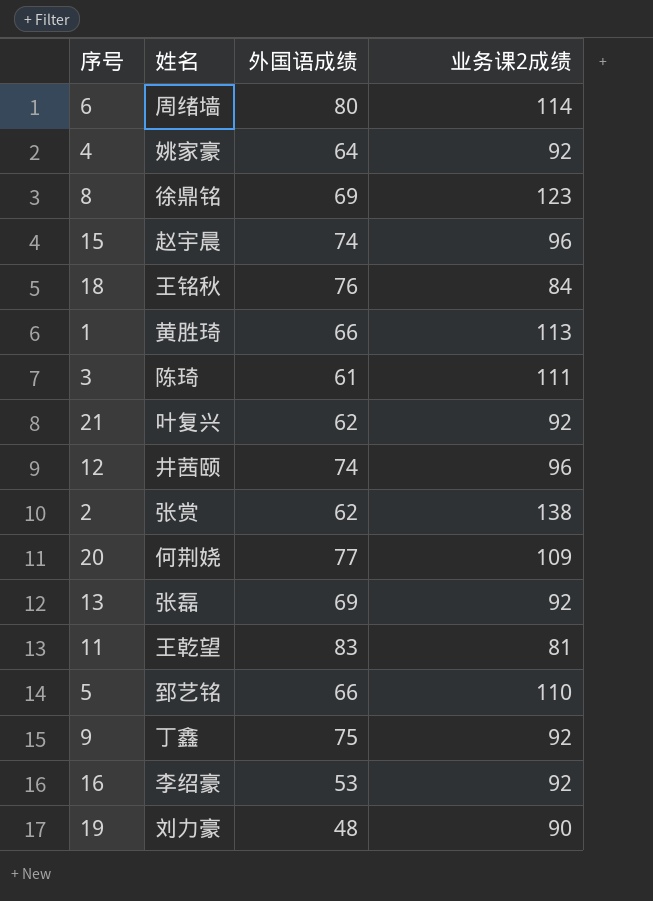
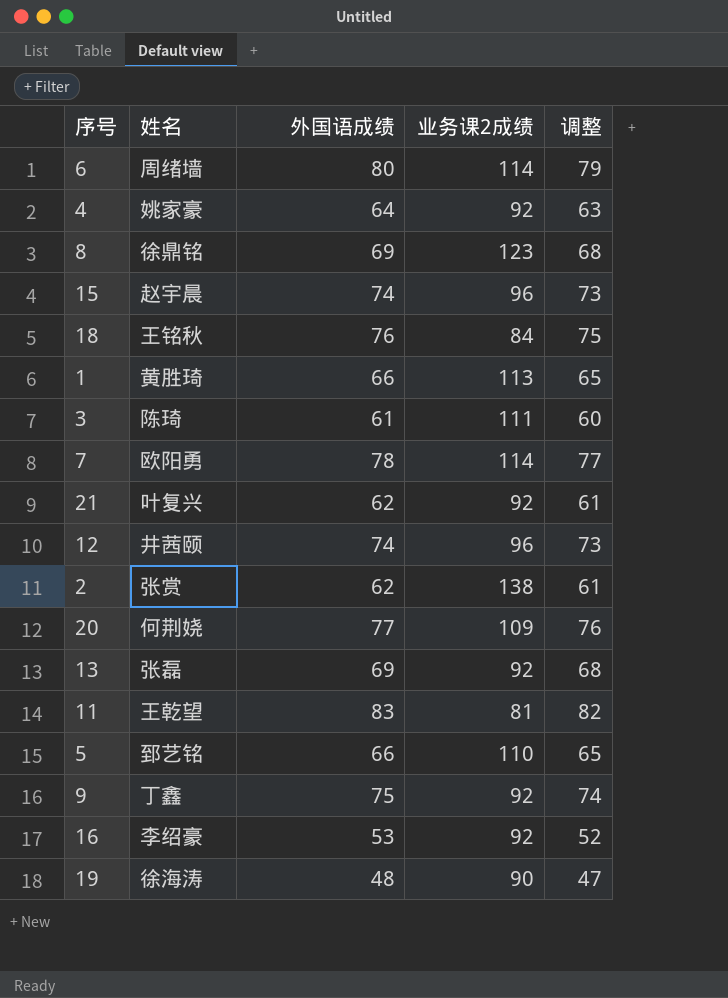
column 调整 | formula: none -> [外国语成绩] - 1
row 7: none -> 欧阳勇 | 78 | 114 | 77
19 | 姓名: 刘力豪 -> 徐海涛

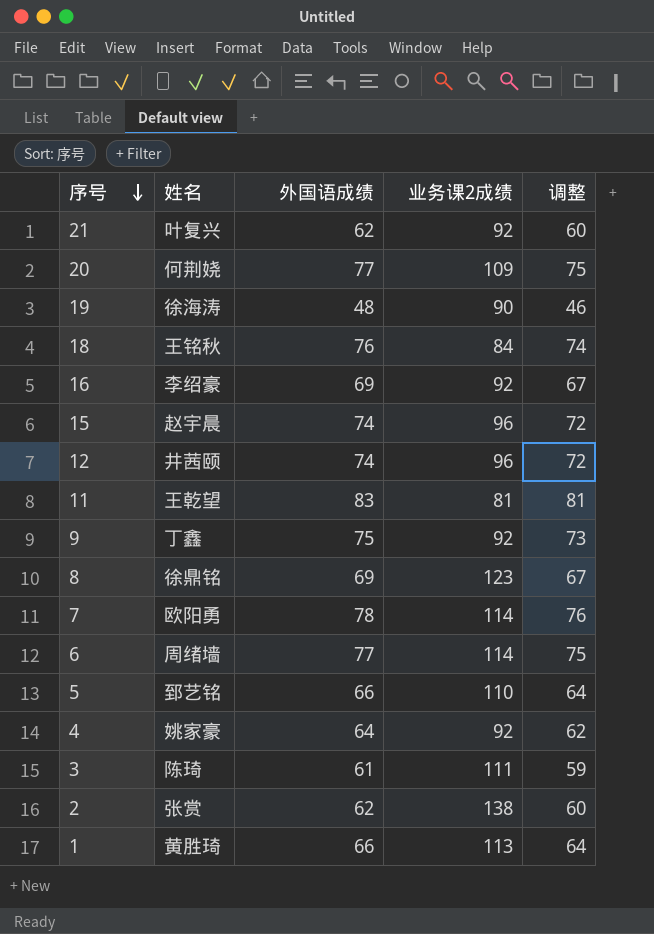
row order: none -> 序号 descending
column 调整 | formula: [外国语成绩] - 1 -> [外国语成绩] - 2
row 13: 张磊 | 69 | 92 | 68 -> none
16 | 外国语成绩: 53 -> 69
6 | 外国语成绩: 80 -> 77

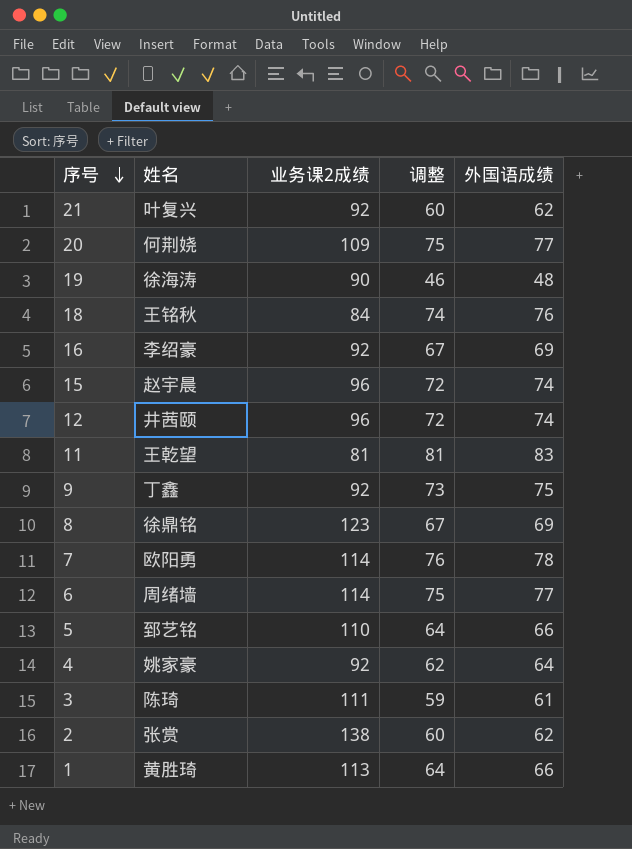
column 外国语成绩 | position: 3 -> 5

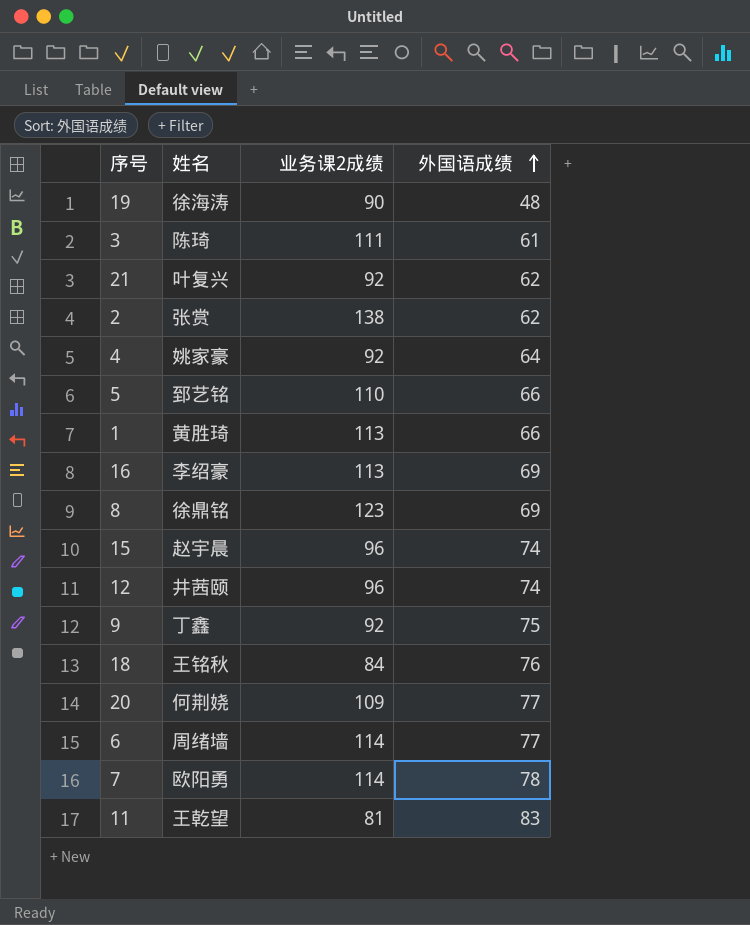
row order: 序号 descending -> 外国语成绩 ascending
column 调整 | formula: [外国语成绩] - 2 -> none
16 | 业务课2成绩: 92 -> 113

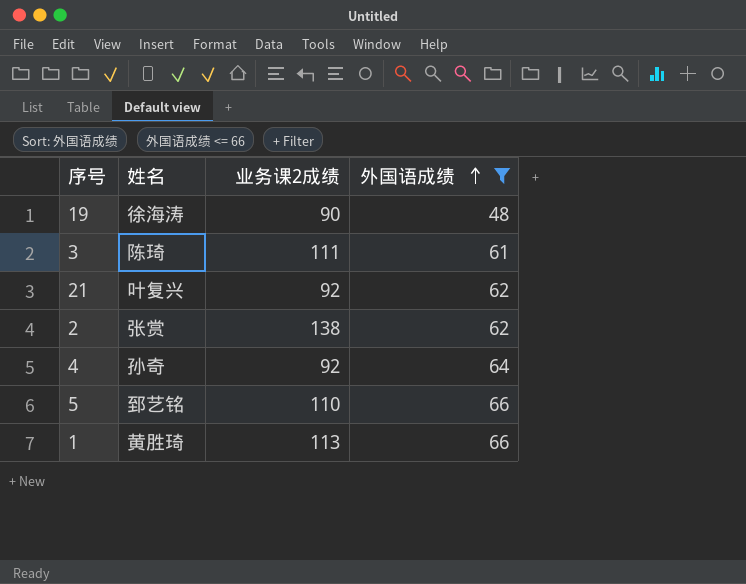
filter: none -> 外国语成绩 <= 66
4 | 姓名: 姚家豪 -> 孙奇

